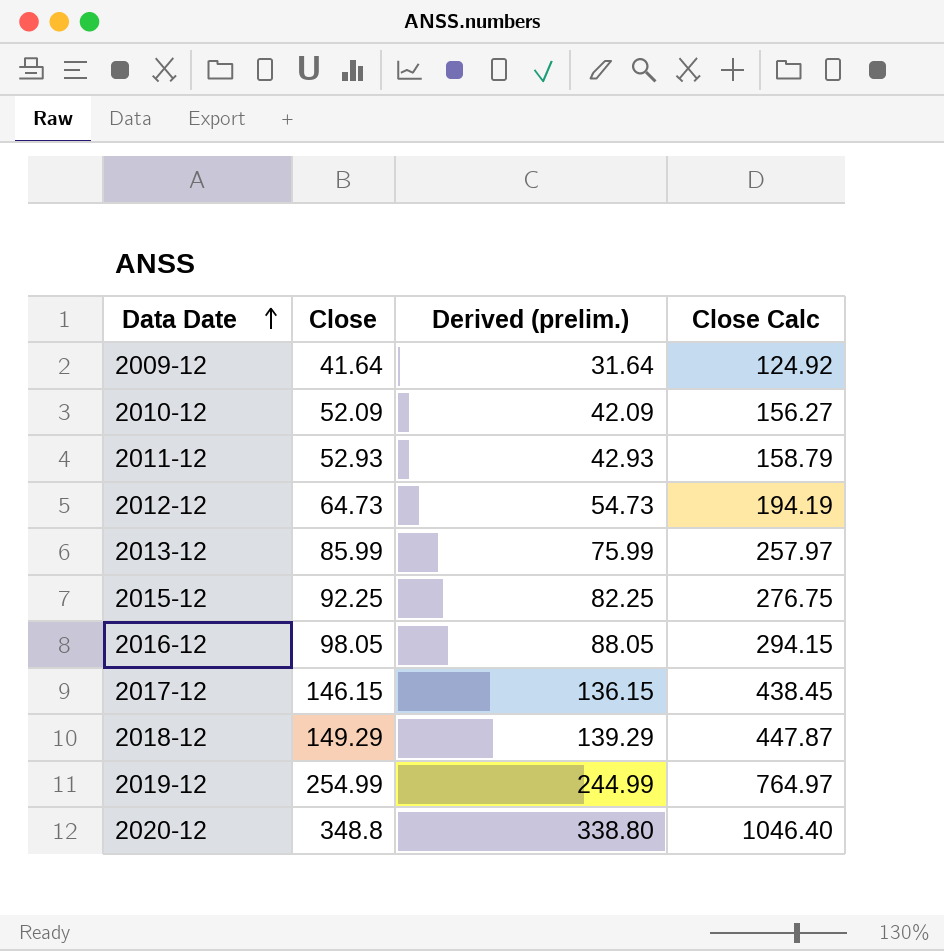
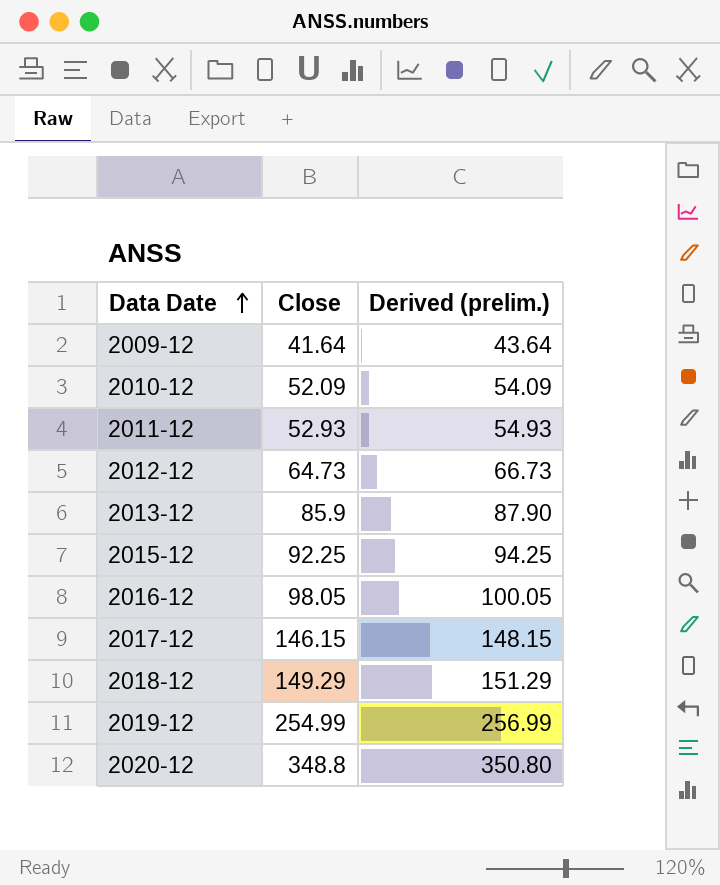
column Close Calc | formula: [Close] * 3 -> none
column Derived (prelim.) | formula: [Close] - 10 -> [Close] + 2
2013-12 | Close: 85.99 -> 85.9

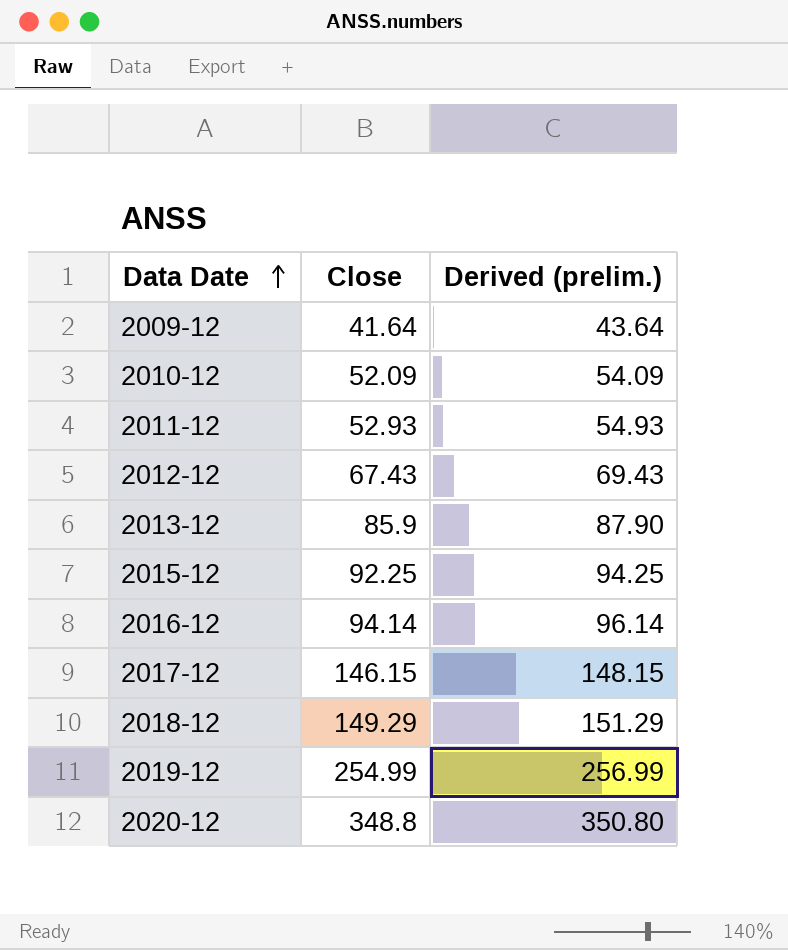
2012-12 | Close: 64.73 -> 67.43
2012-12 | Derived (prelim.): 66.73 -> 69.43
2016-12 | Close: 98.05 -> 94.14
2016-12 | Derived (prelim.): 100.05 -> 96.14

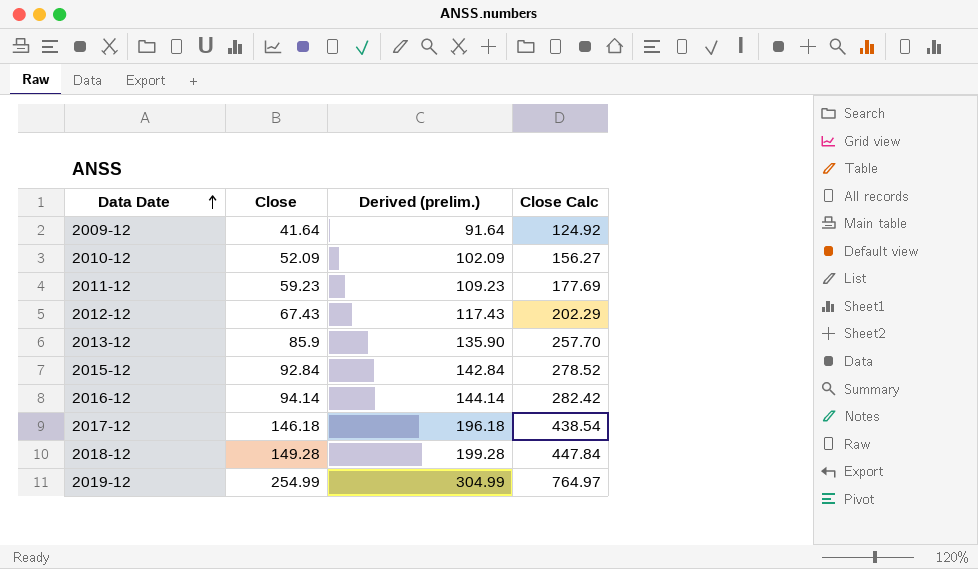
column Derived (prelim.) | formula: [Close] + 2 -> [Close] + 50
column Close Calc | formula: none -> [Close] * 3
row 2020-12: 348.8 | 350.80 -> none
2011-12 | Close: 52.93 -> 59.23
2015-12 | Close: 92.25 -> 92.84
2017-12 | Close: 146.15 -> 146.18
2018-12 | Close: 149.29 -> 149.28

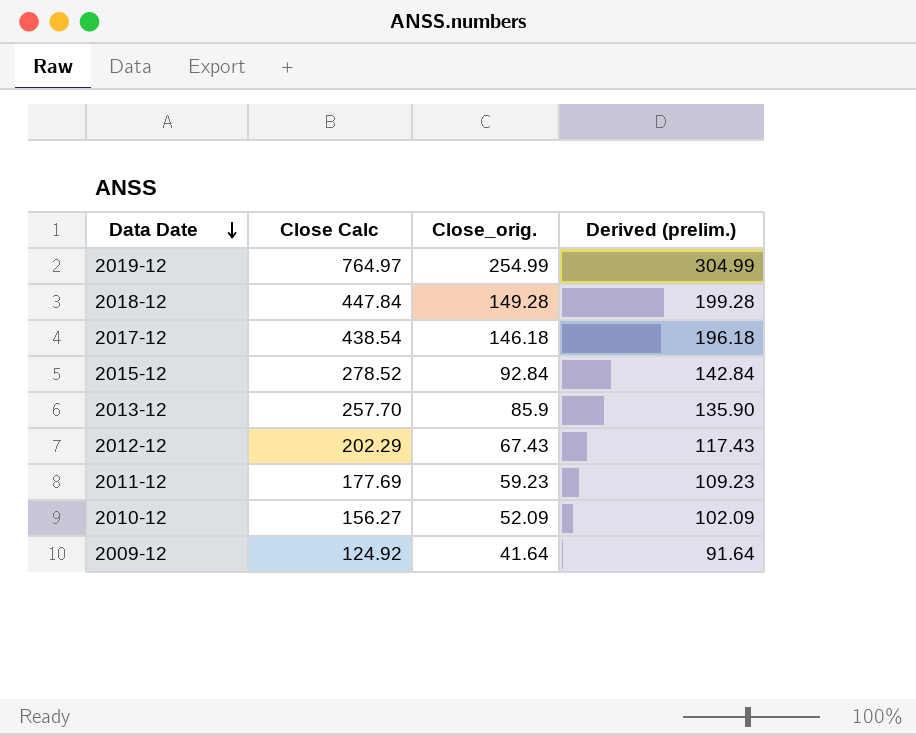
row order: Data Date ascending -> Data Date descending
column Close Calc | position: 4 -> 2
column name: Close -> Close_orig.
row 2016-12: 94.14 | 144.14 | 282.42 -> none

